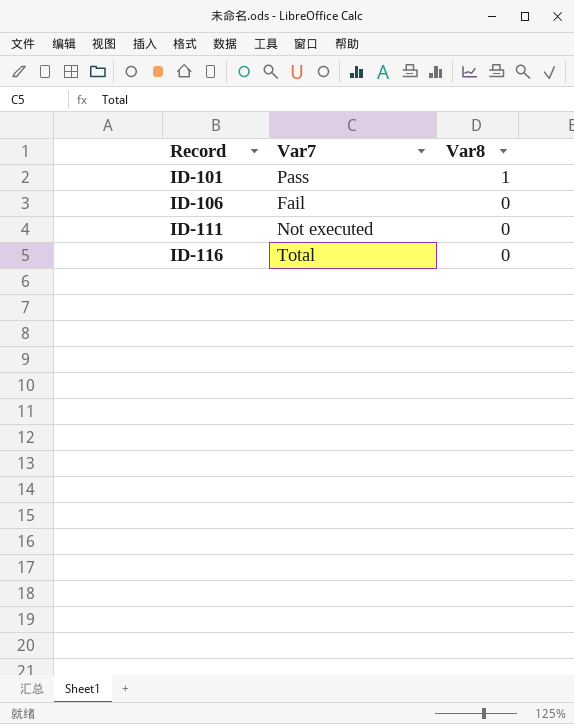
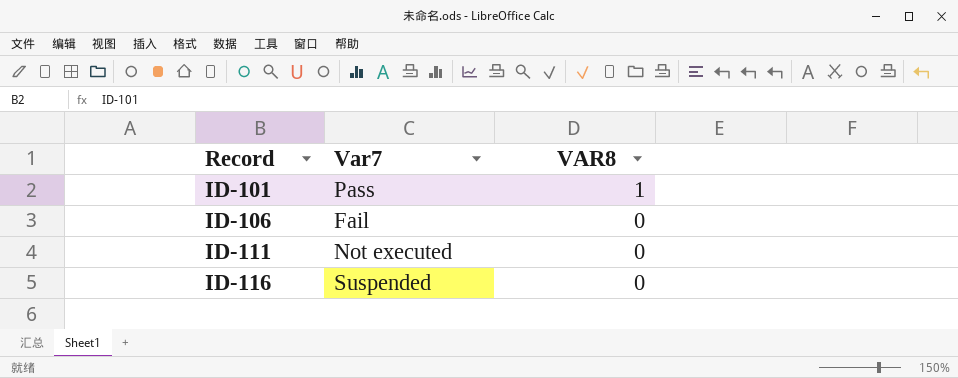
column name: Var8 -> VAR8
ID-116 | Var7: Total -> Suspended

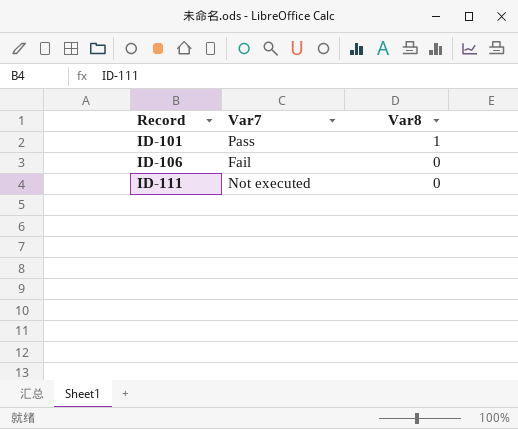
column name: VAR8 -> Var8
row ID-116: Suspended | 0 -> none

